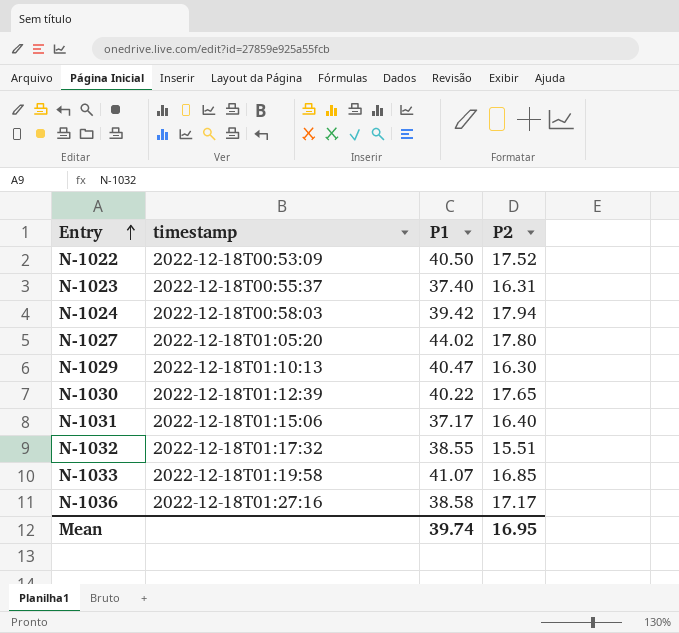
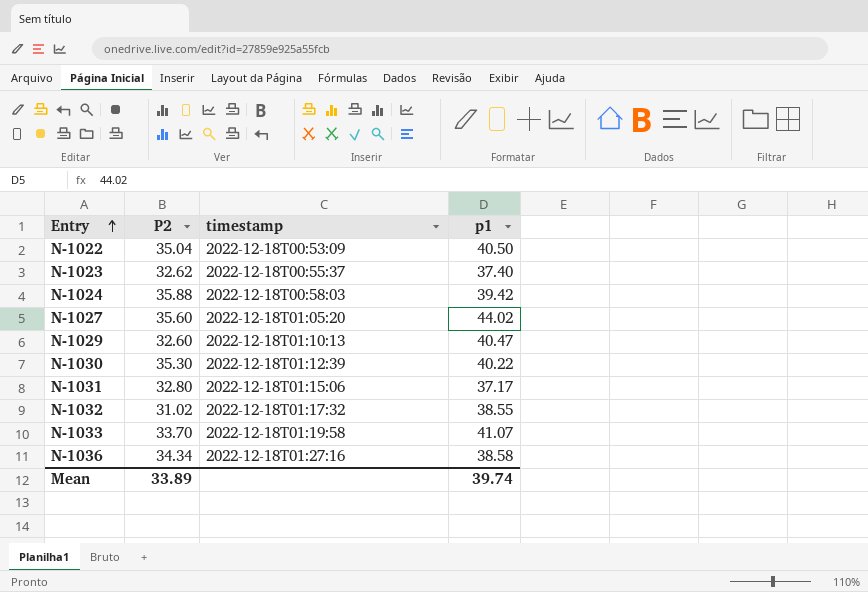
column P2 | position: 4 -> 2
column name: P1 -> p1
N-1022 | P2: 17.52 -> 35.04
N-1023 | P2: 16.31 -> 32.62
N-1024 | P2: 17.94 -> 35.88
N-1027 | P2: 17.80 -> 35.60
N-1029 | P2: 16.30 -> 32.60
N-1030 | P2: 17.65 -> 35.30
N-1031 | P2: 16.40 -> 32.80
N-1032 | P2: 15.51 -> 31.02
N-1033 | P2: 16.85 -> 33.70
N-1036 | P2: 17.17 -> 34.34
Mean | P2: 16.95 -> 33.89

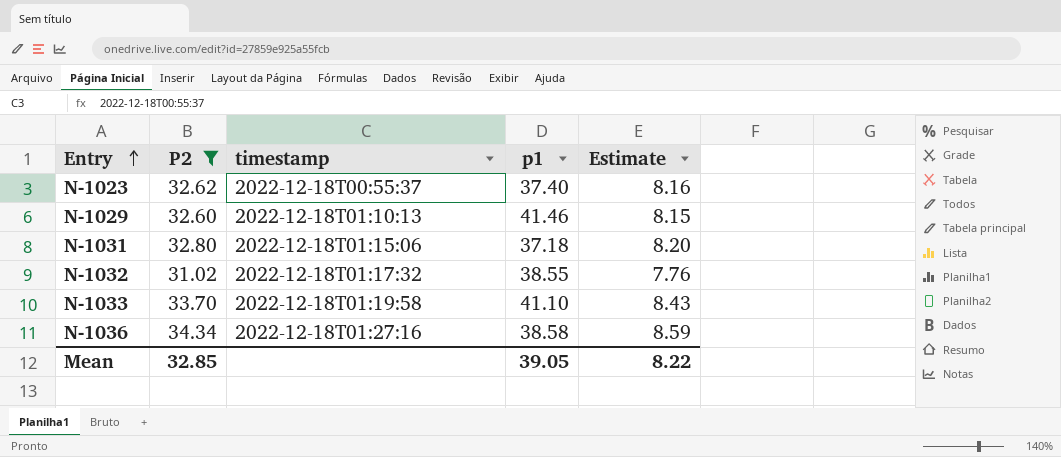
filter: none -> P2 <= 34.34
column Estimate | formula: none -> [P2] * 0.25
N-1029 | p1: 40.47 -> 41.46
N-1031 | p1: 37.17 -> 37.18
N-1033 | p1: 41.07 -> 41.10
Mean | P2: 33.89 -> 32.85
Mean | p1: 39.74 -> 39.05

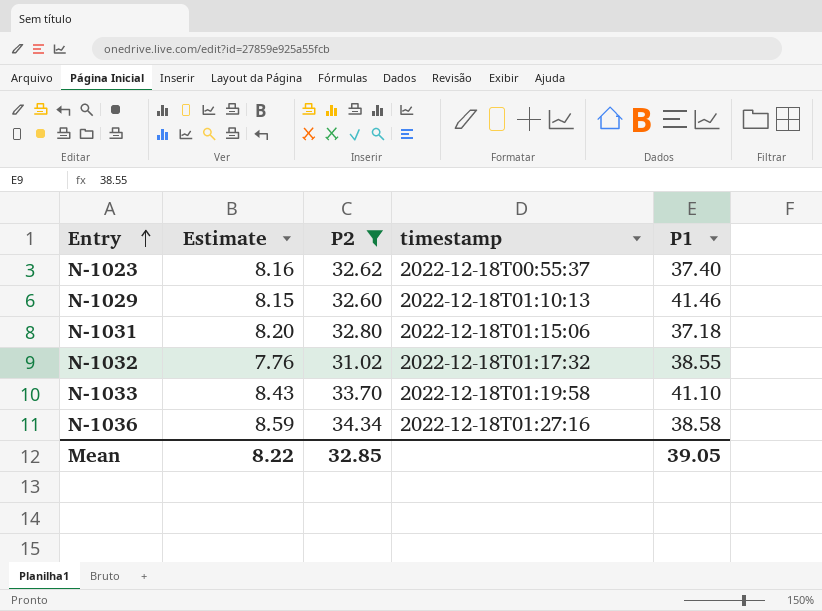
column Estimate | position: 5 -> 2
column name: p1 -> P1

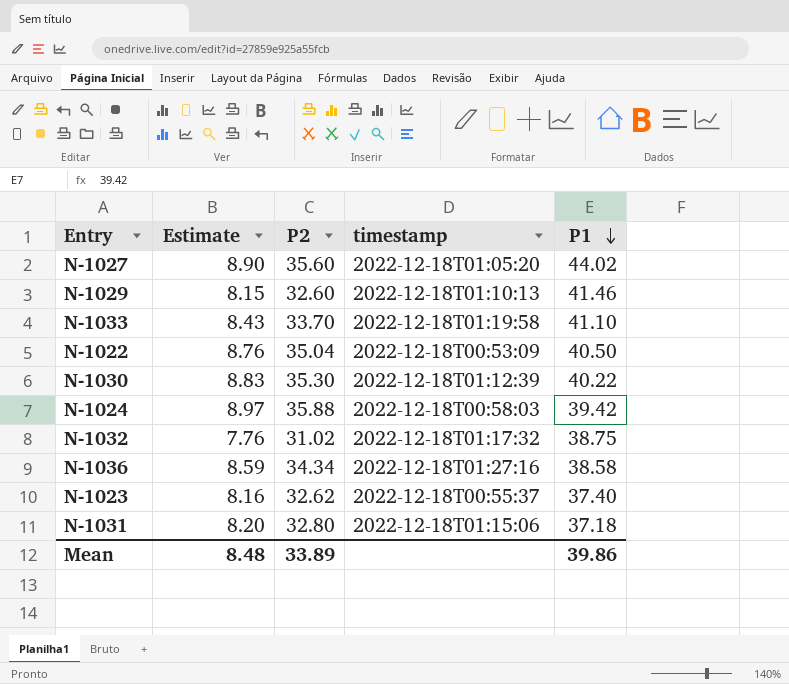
filter: P2 <= 34.34 -> none
row order: Entry ascending -> P1 descending
N-1032 | P1: 38.55 -> 38.75
Mean | Estimate: 8.22 -> 8.48
Mean | P2: 32.85 -> 33.89
Mean | P1: 39.05 -> 39.86

